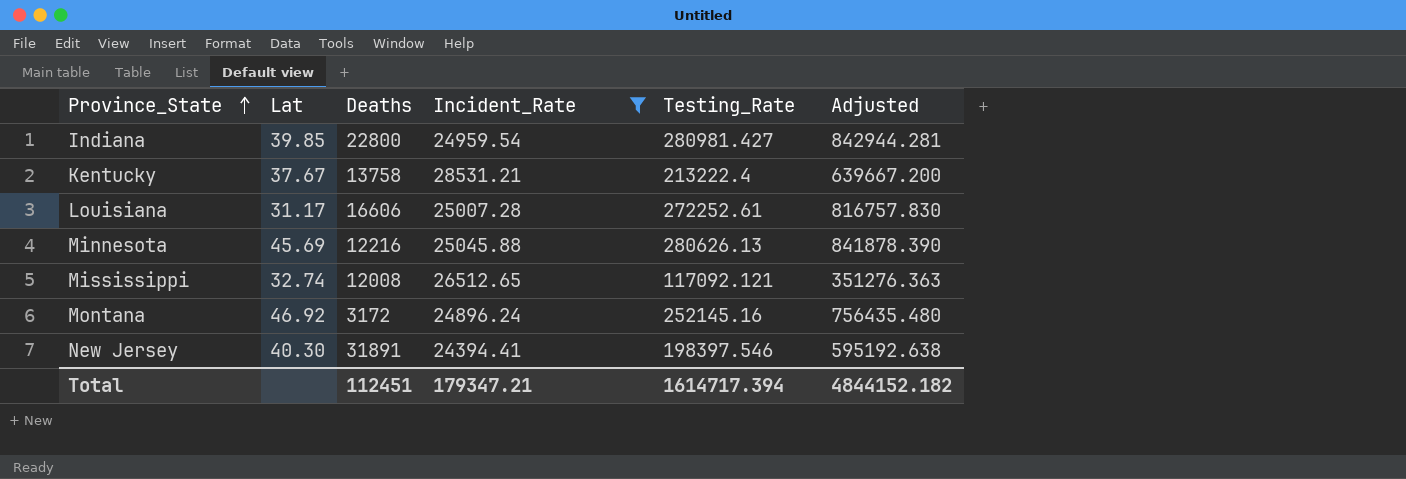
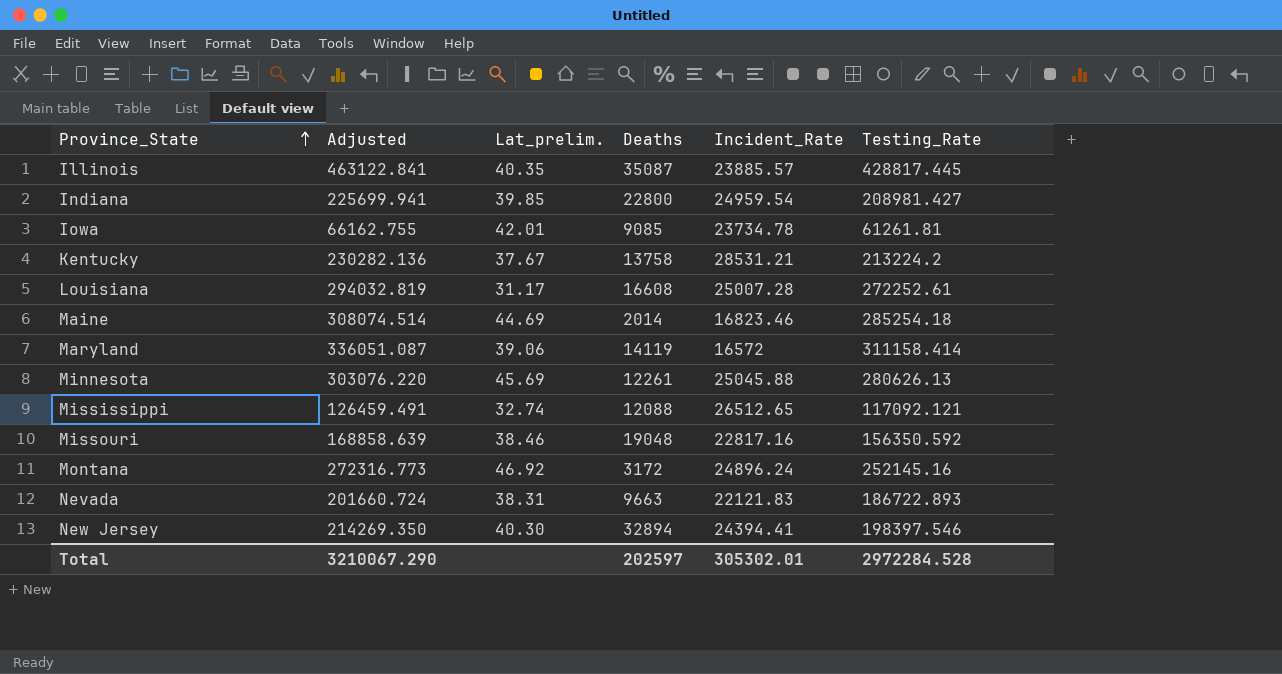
filter: Incident_Rate >= 24394.41 -> none
column Adjusted | formula: [Testing_Rate] * 3 -> [Testing_Rate] * 1.08
column Adjusted | position: 6 -> 2
column name: Lat -> Lat_prelim.
Indiana | Testing_Rate: 280981.427 -> 208981.427
Kentucky | Testing_Rate: 213222.4 -> 213224.2
Louisiana | Deaths: 16606 -> 16608
Minnesota | Deaths: 12216 -> 12261
Mississippi | Deaths: 12008 -> 12088
New Jersey | Deaths: 31891 -> 32894
Total | Adjusted: 4844152.182 -> 3210067.290
Total | Deaths: 112451 -> 202597
Total | Incident_Rate: 179347.21 -> 305302.01
Total | Testing_Rate: 1614717.394 -> 2972284.528

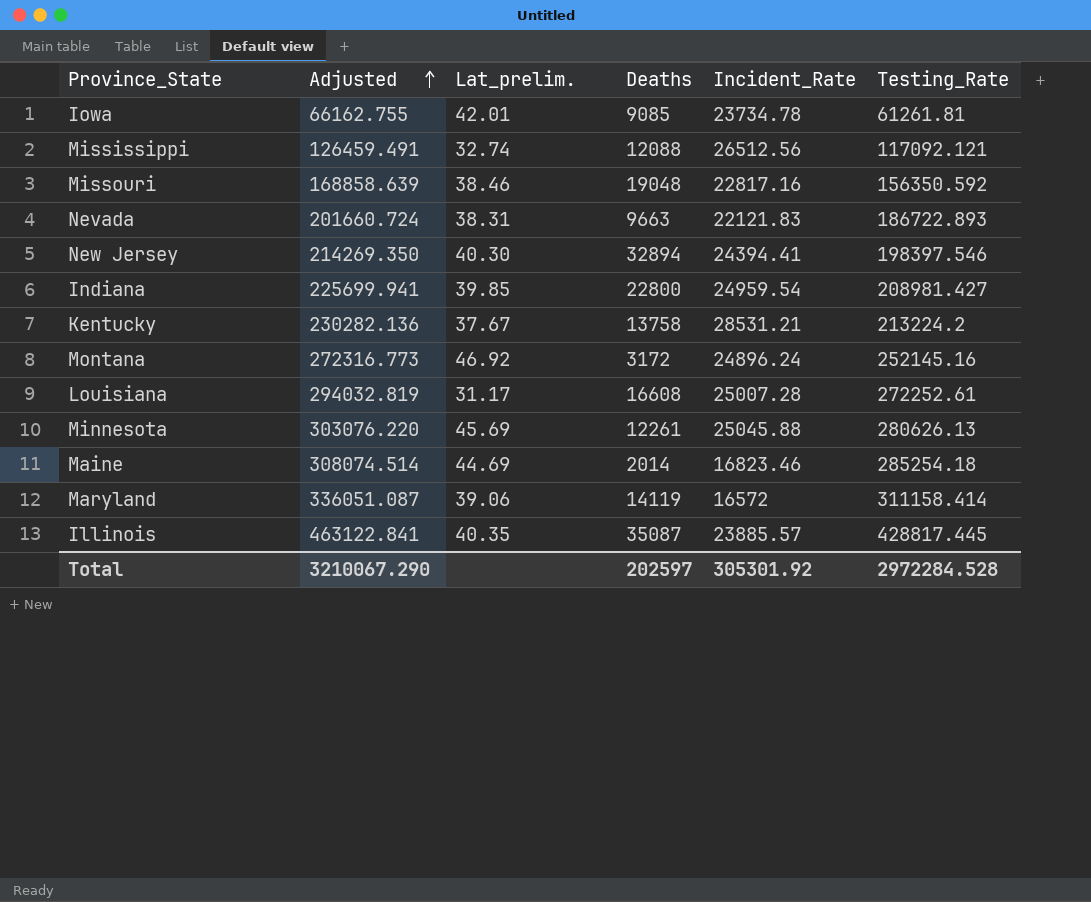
row order: Province_State ascending -> Adjusted ascending
Mississippi | Incident_Rate: 26512.65 -> 26512.56
Total | Incident_Rate: 305302.01 -> 305301.92

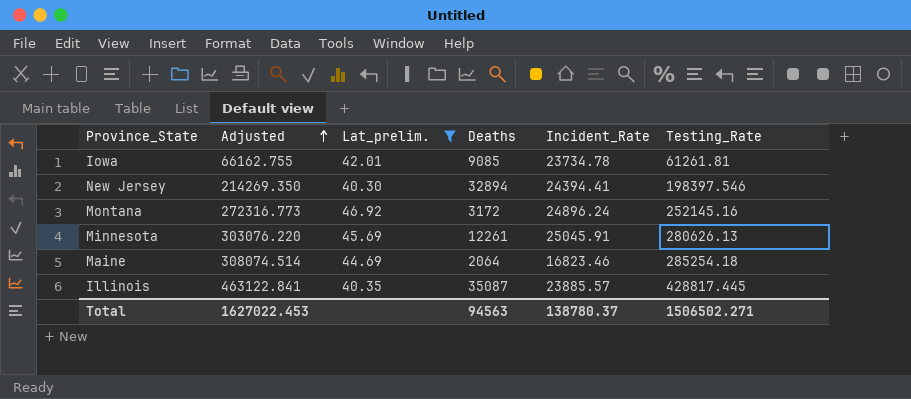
filter: none -> Lat_prelim. >= 40.30
Minnesota | Incident_Rate: 25045.88 -> 25045.91
Maine | Deaths: 2014 -> 2064
Total | Adjusted: 3210067.290 -> 1627022.453
Total | Deaths: 202597 -> 94563
Total | Incident_Rate: 305301.92 -> 138780.37
Total | Testing_Rate: 2972284.528 -> 1506502.271

